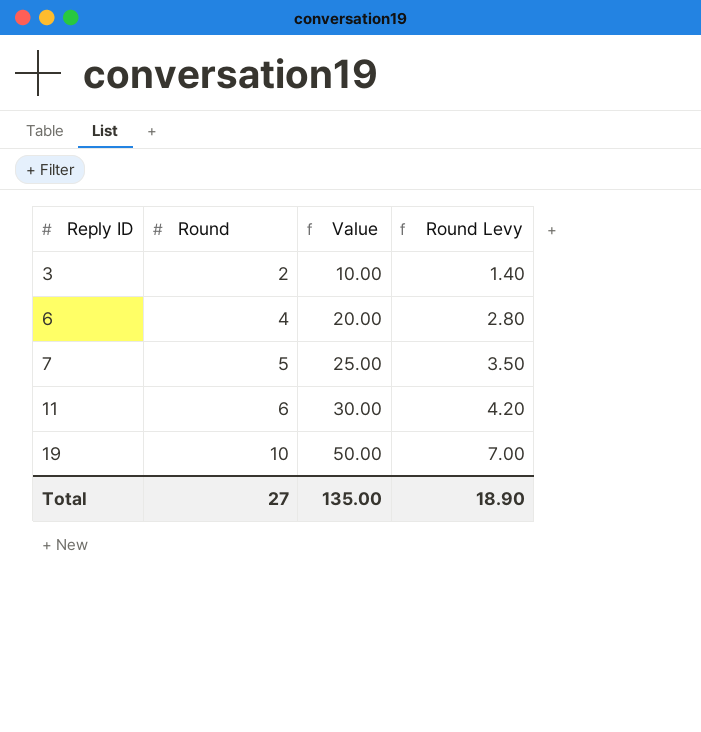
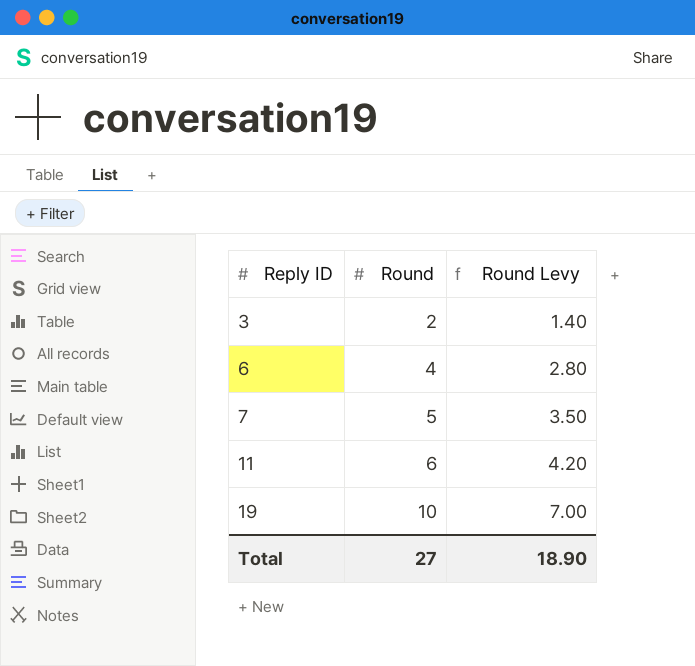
column Value | formula: [Round] * 5 -> none

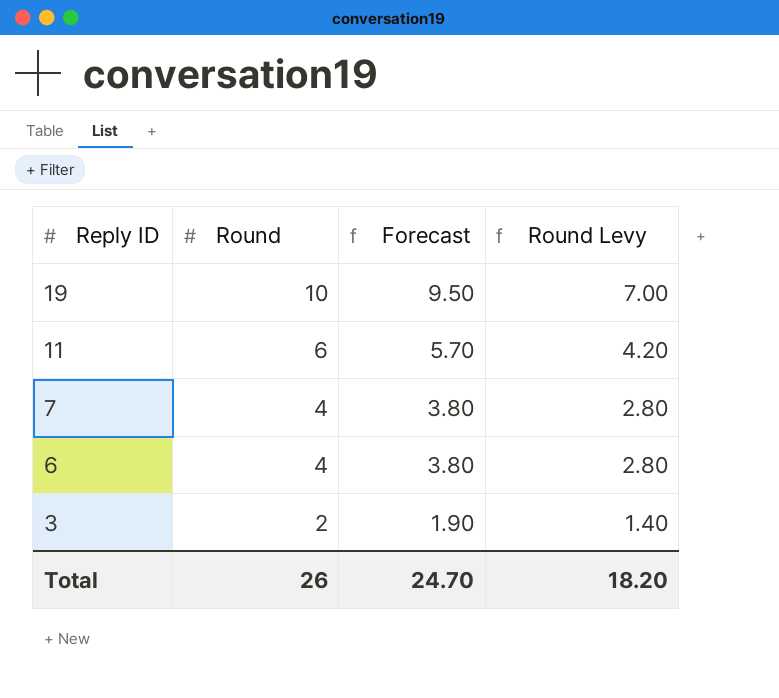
row order: Reply ID ascending -> Reply ID descending
column Forecast | formula: none -> [Round] * 0.95
7 | Round: 5 -> 4
7 | Round Levy: 3.50 -> 2.80
Total | Round: 27 -> 26
Total | Round Levy: 18.90 -> 18.20

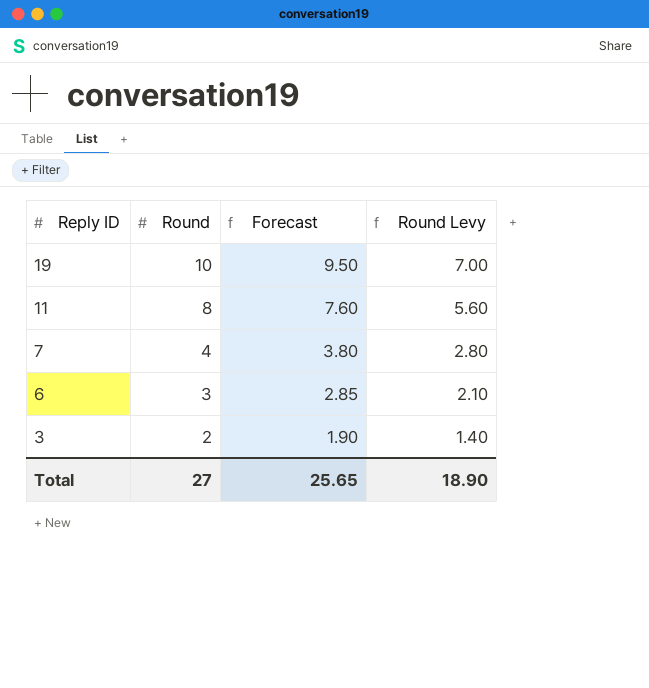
11 | Round: 6 -> 8
11 | Forecast: 5.70 -> 7.60
11 | Round Levy: 4.20 -> 5.60
6 | Round: 4 -> 3
6 | Forecast: 3.80 -> 2.85
6 | Round Levy: 2.80 -> 2.10
Total | Round: 26 -> 27
Total | Forecast: 24.70 -> 25.65
Total | Round Levy: 18.20 -> 18.90

